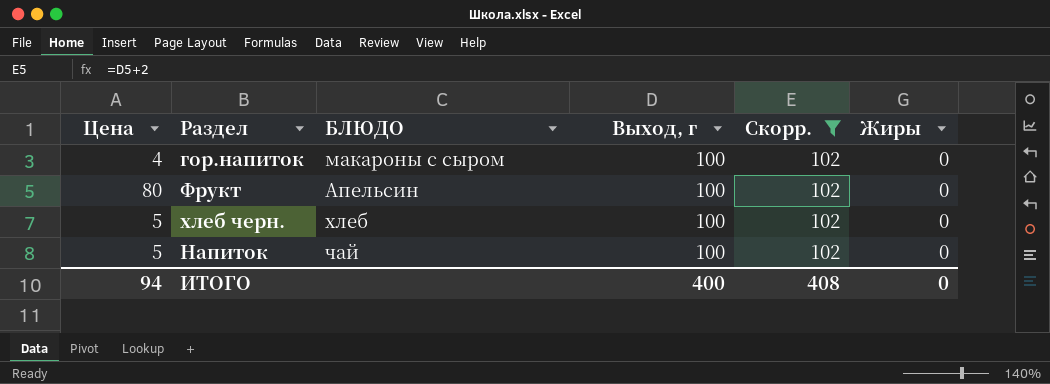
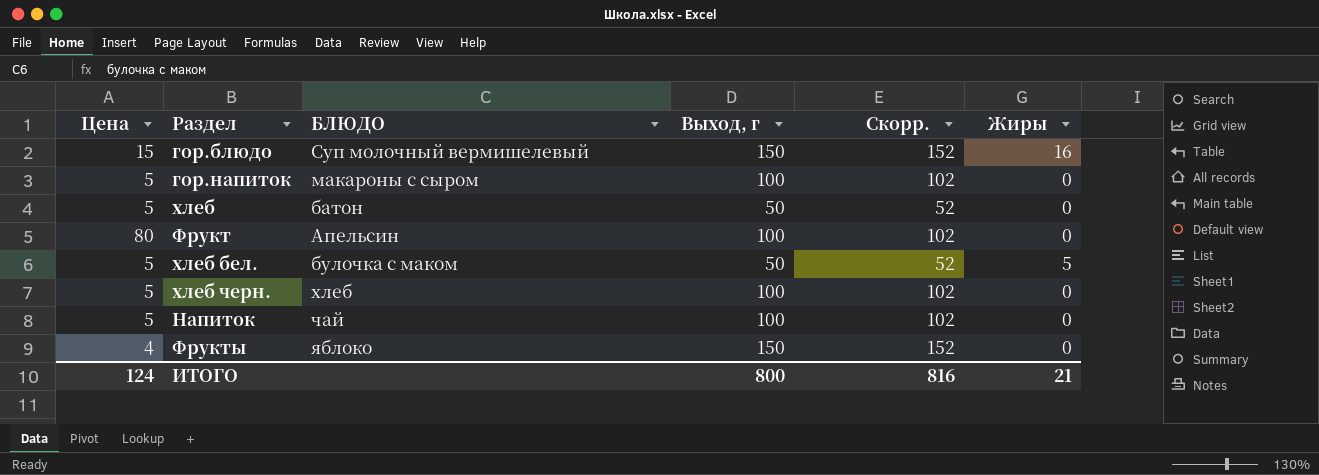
filter: Скорр. = 102 -> none
гор.напиток | Цена: 4 -> 5
ИТОГО | Цена: 94 -> 124
ИТОГО | Выход, г: 400 -> 800
ИТОГО | Скорр.: 408 -> 816
ИТОГО | Жиры: 0 -> 21

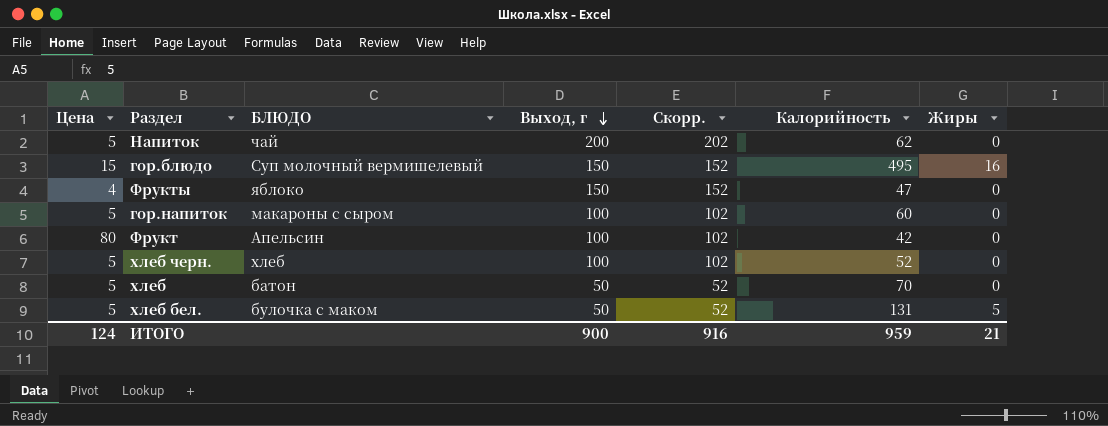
row order: none -> Выход, г descending
column Калорийность | position: none -> 6
Напиток | Выход, г: 100 -> 200
Напиток | Скорр.: 102 -> 202
ИТОГО | Выход, г: 800 -> 900
ИТОГО | Скорр.: 816 -> 916

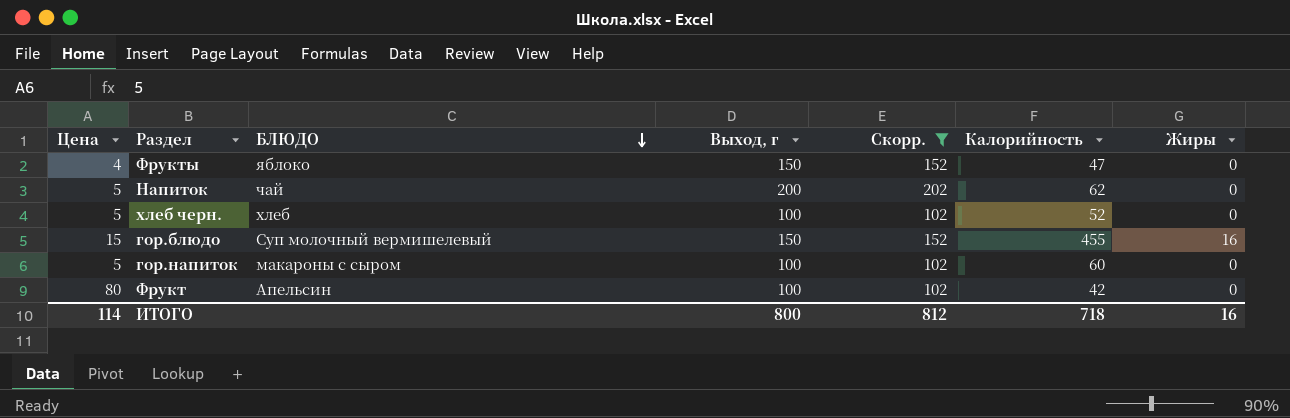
filter: none -> Скорр. != 52
row order: Выход, г descending -> БЛЮДО descending
гор.блюдо | Калорийность: 495 -> 455
ИТОГО | Цена: 124 -> 114
ИТОГО | Выход, г: 900 -> 800
ИТОГО | Скорр.: 916 -> 812
ИТОГО | Калорийность: 959 -> 718
ИТОГО | Жиры: 21 -> 16

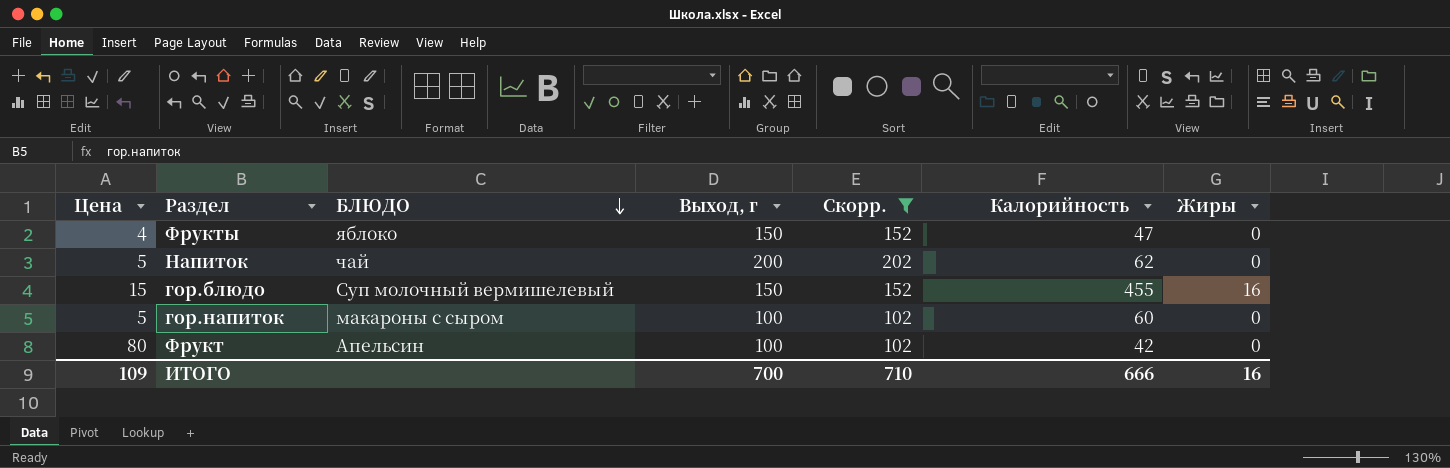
row хлеб черн.: 5 | хлеб | 100 | 102 | 52 | 0 -> none
ИТОГО | Цена: 114 -> 109
ИТОГО | Выход, г: 800 -> 700
ИТОГО | Скорр.: 812 -> 710
ИТОГО | Калорийность: 718 -> 666

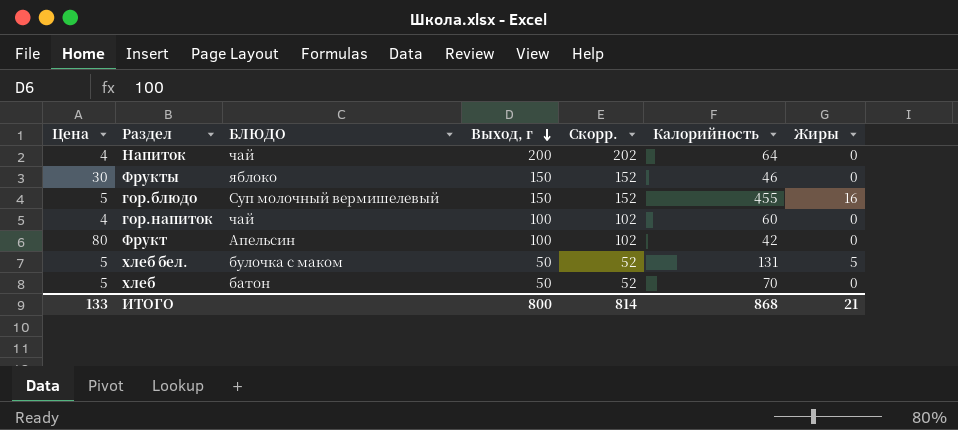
filter: Скорр. != 52 -> none
row order: БЛЮДО descending -> Выход, г descending
Напиток | Цена: 5 -> 4
Напиток | Калорийность: 62 -> 64
Фрукты | Цена: 4 -> 30
Фрукты | Калорийность: 47 -> 46
гор.блюдо | Цена: 15 -> 5
гор.напиток | Цена: 5 -> 4
гор.напиток | БЛЮДО: макароны с сыром -> чай
ИТОГО | Цена: 109 -> 133
ИТОГО | Выход, г: 700 -> 800
ИТОГО | Скорр.: 710 -> 814
ИТОГО | Калорийность: 666 -> 868
ИТОГО | Жиры: 16 -> 21

